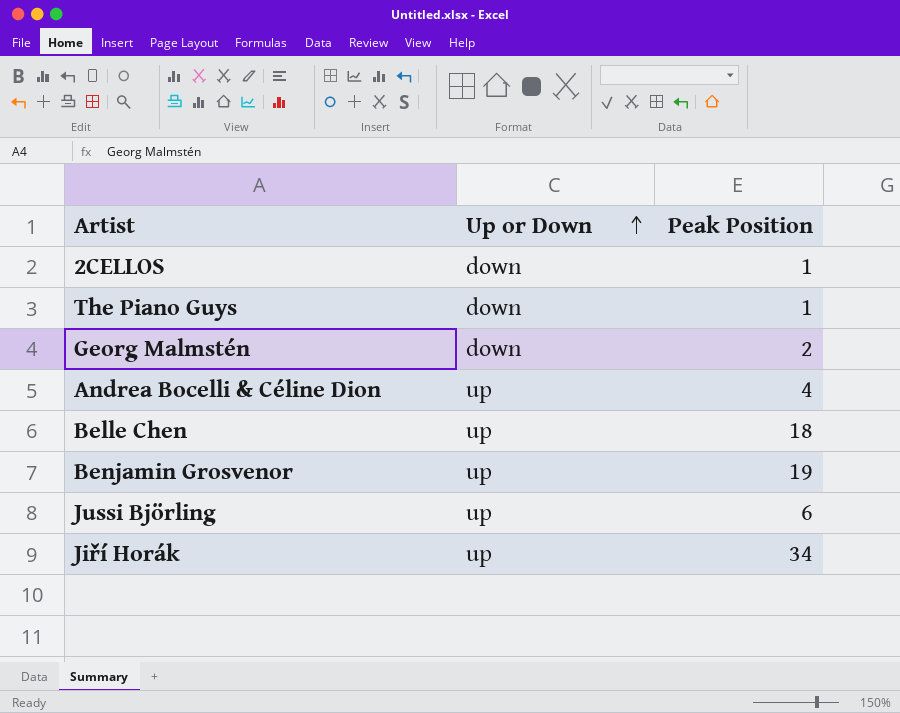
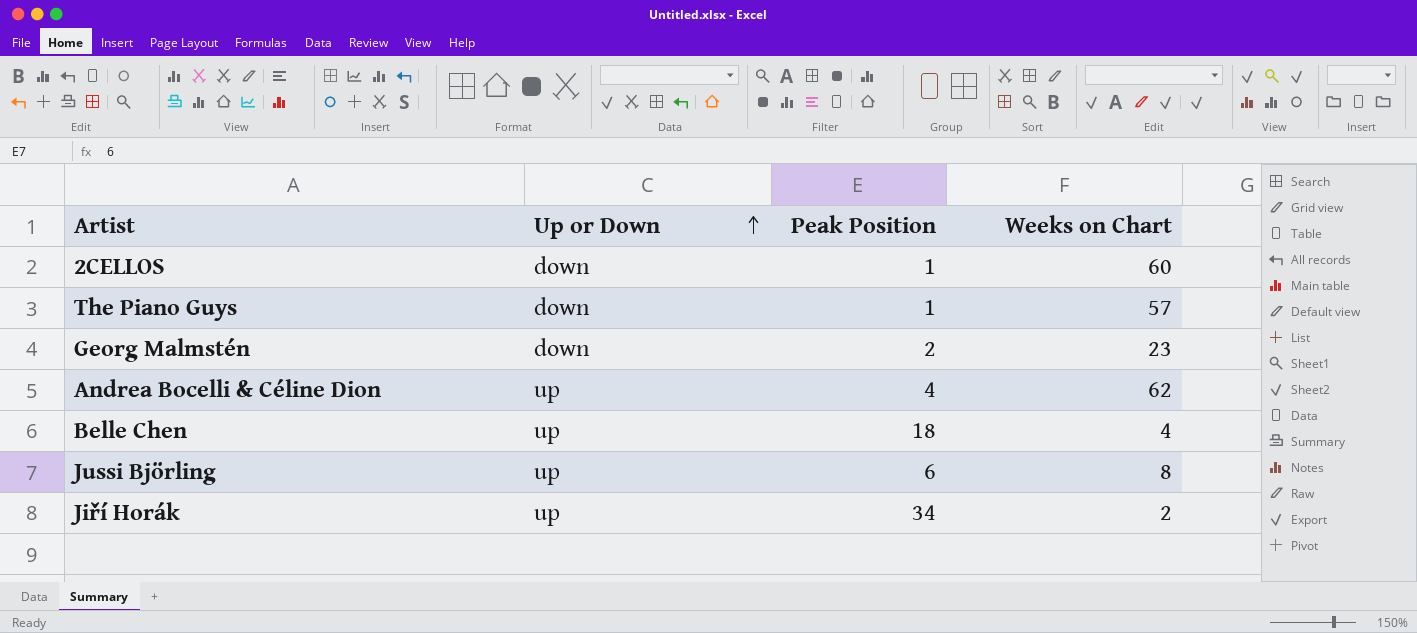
column Weeks on Chart | position: none -> 4
row Benjamin Grosvenor: up | 19 -> none

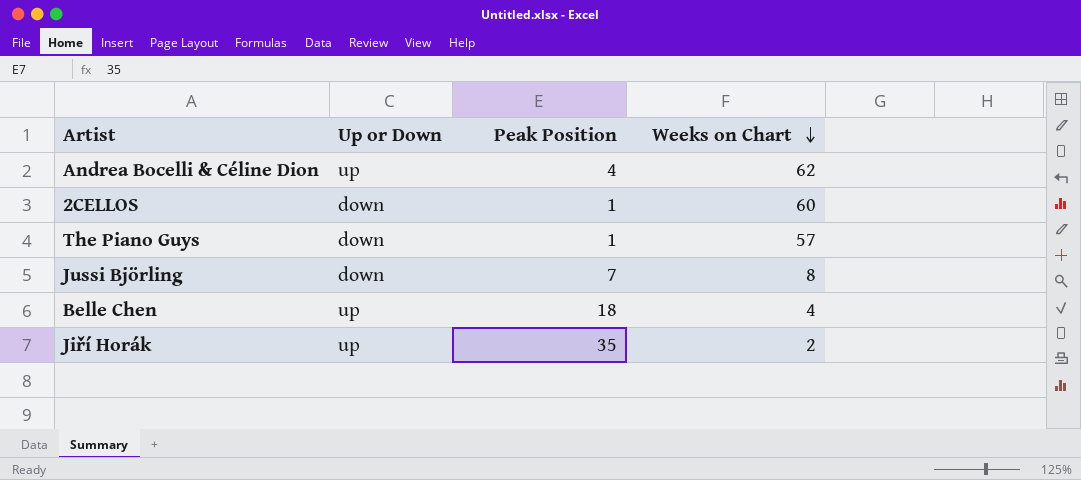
row order: Up or Down ascending -> Weeks on Chart descending
row Georg Malmstén: down | 2 | 23 -> none
Jussi Björling | Up or Down: up -> down
Jussi Björling | Peak Position: 6 -> 7
Jiří Horák | Peak Position: 34 -> 35

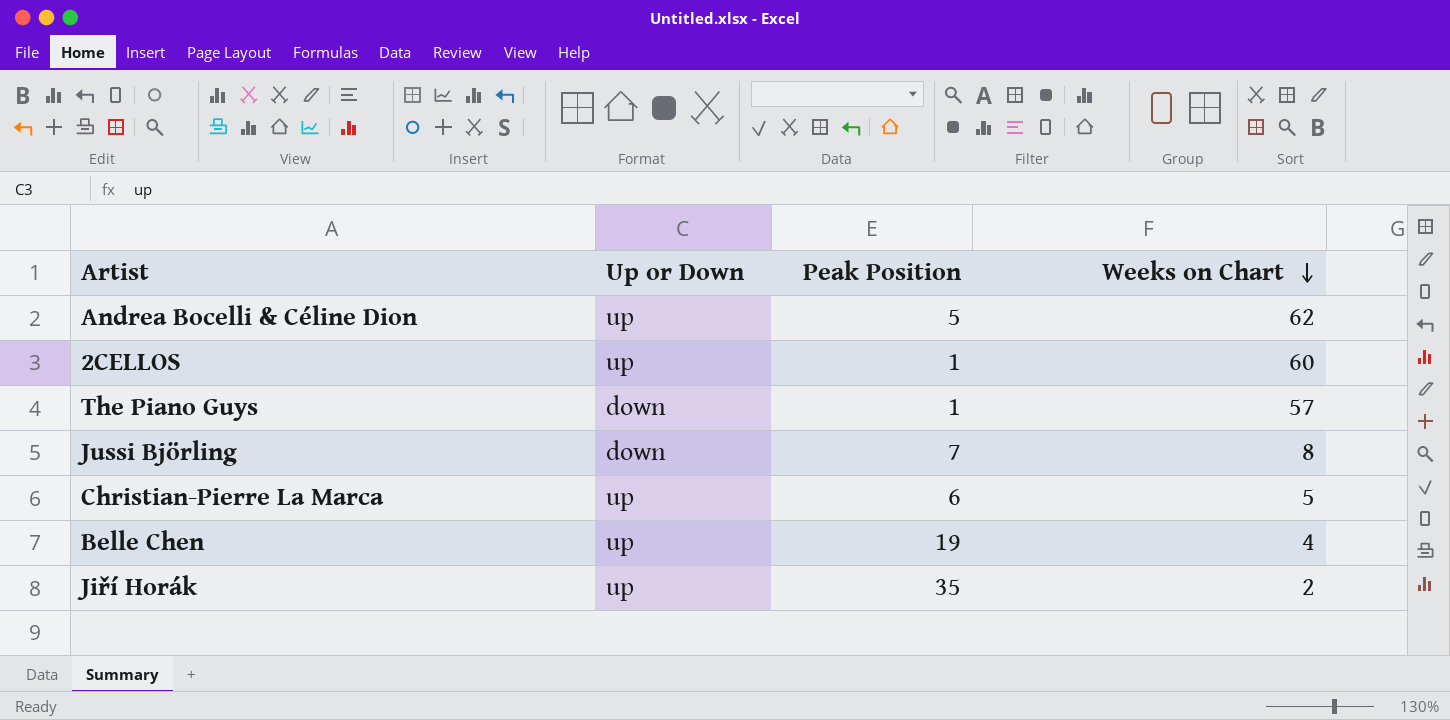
Andrea Bocelli & Céline Dion | Peak Position: 4 -> 5
2CELLOS | Up or Down: down -> up
row Christian-Pierre La Marca: none -> up | 6 | 5
Belle Chen | Peak Position: 18 -> 19

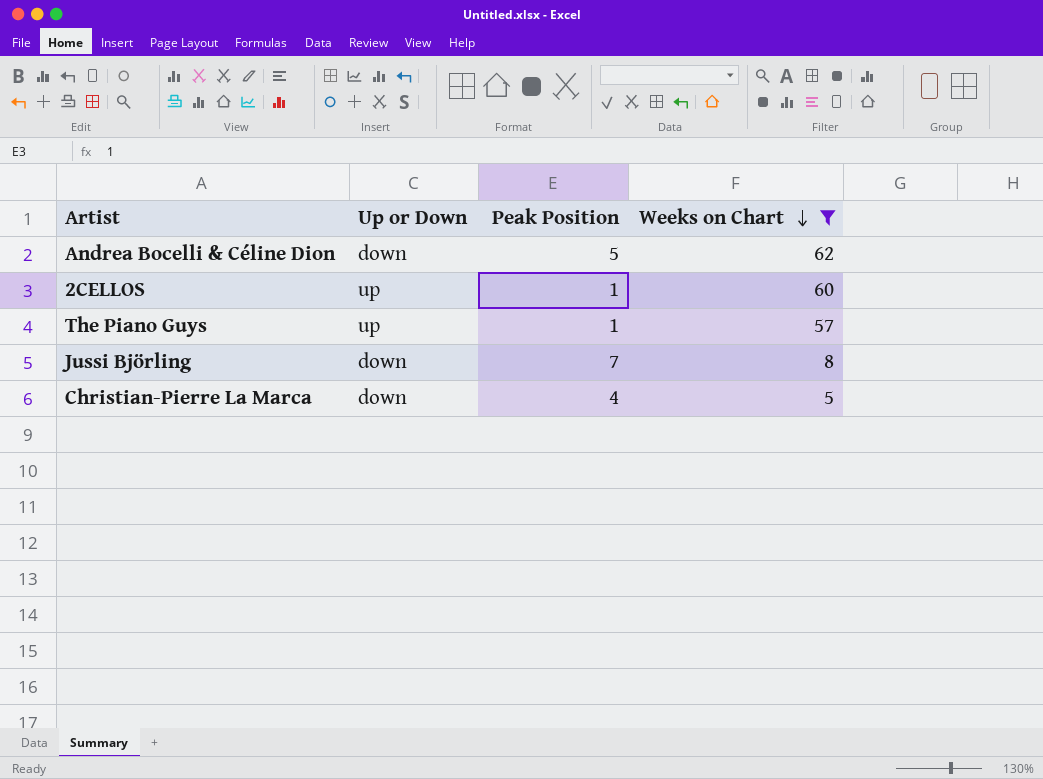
filter: none -> Weeks on Chart >= 5
Andrea Bocelli & Céline Dion | Up or Down: up -> down
The Piano Guys | Up or Down: down -> up
Christian-Pierre La Marca | Up or Down: up -> down
Christian-Pierre La Marca | Peak Position: 6 -> 4

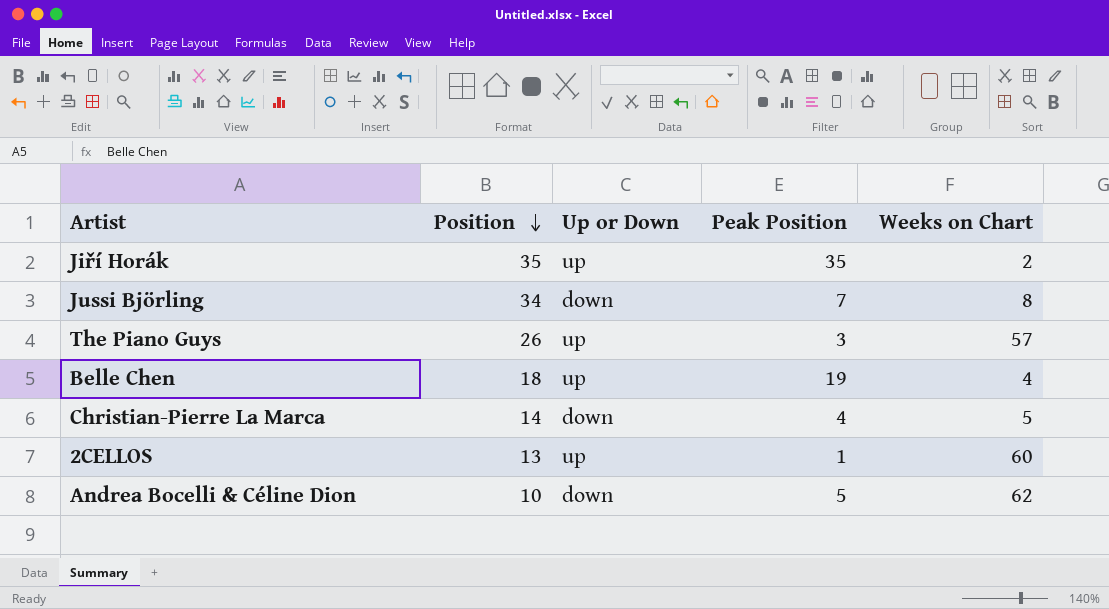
filter: Weeks on Chart >= 5 -> none
row order: Weeks on Chart descending -> Position descending
column Position | position: none -> 2
The Piano Guys | Peak Position: 1 -> 3

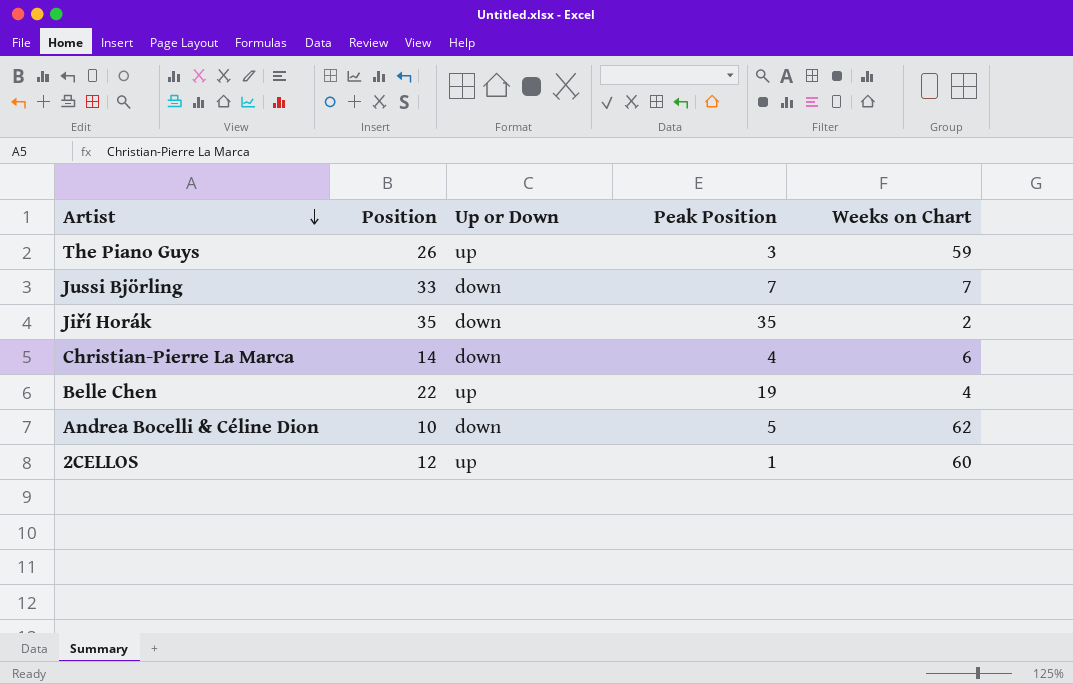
row order: Position descending -> Artist descending
The Piano Guys | Weeks on Chart: 57 -> 59
Jussi Björling | Position: 34 -> 33
Jussi Björling | Weeks on Chart: 8 -> 7
Jiří Horák | Up or Down: up -> down
Christian-Pierre La Marca | Weeks on Chart: 5 -> 6
Belle Chen | Position: 18 -> 22
2CELLOS | Position: 13 -> 12

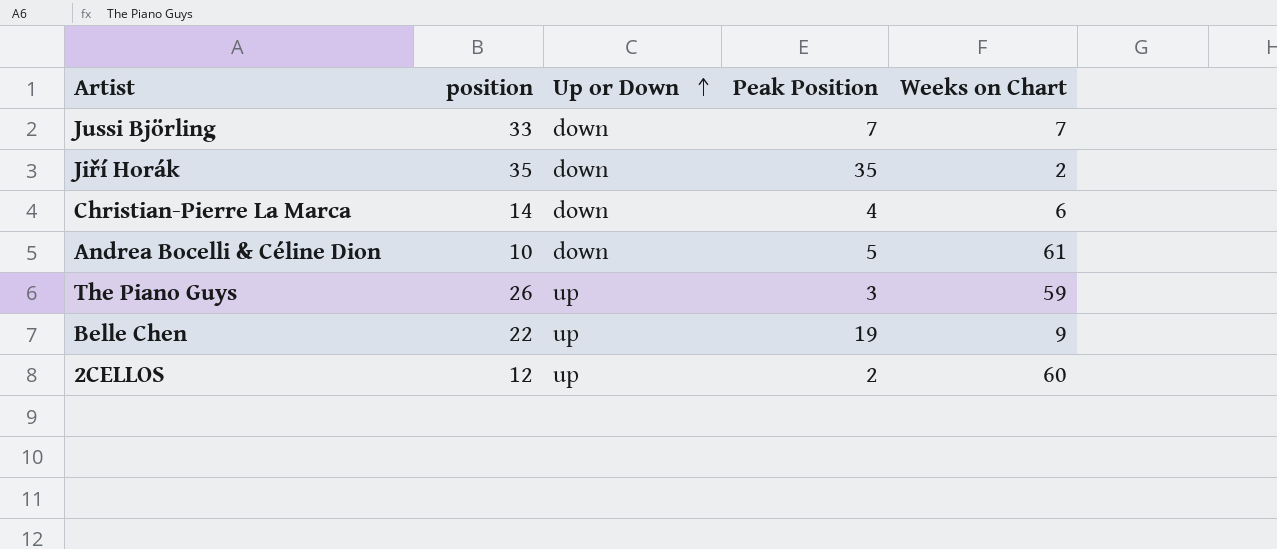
row order: Artist descending -> Up or Down ascending
column name: Position -> position
Andrea Bocelli & Céline Dion | Weeks on Chart: 62 -> 61
Belle Chen | Weeks on Chart: 4 -> 9
2CELLOS | Peak Position: 1 -> 2

